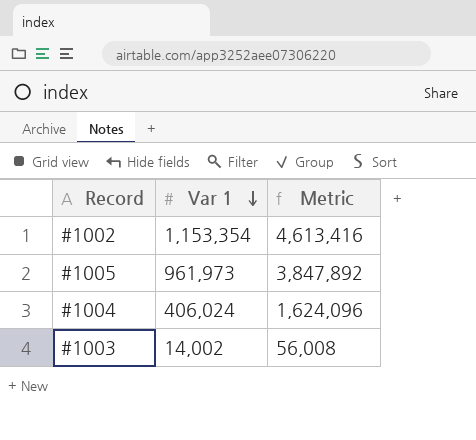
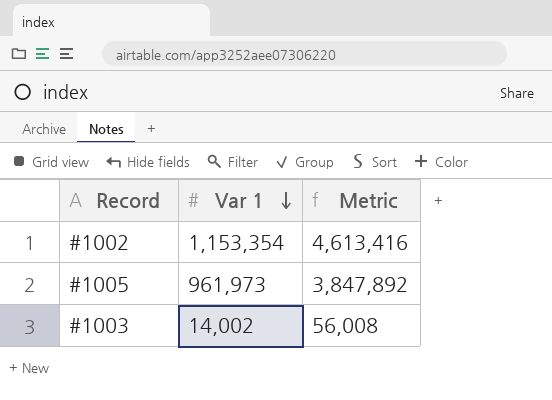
row #1004: 406,024 | 1,624,096 -> none

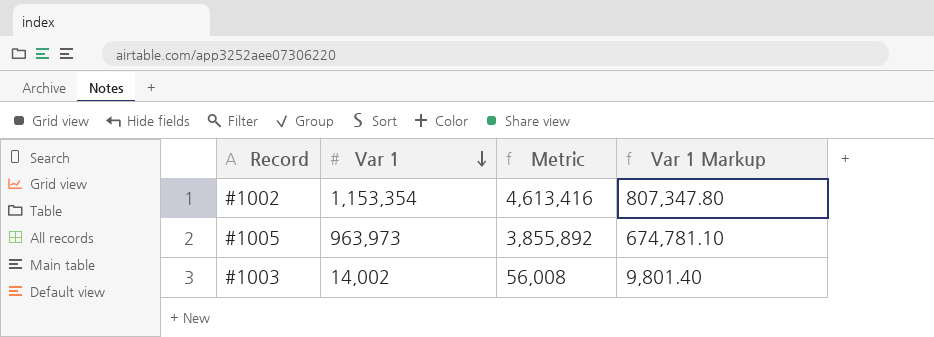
column Var 1 Markup | formula: none -> [Var 1] * 0.7
#1005 | Var 1: 961,973 -> 963,973
#1005 | Metric: 3,847,892 -> 3,855,892

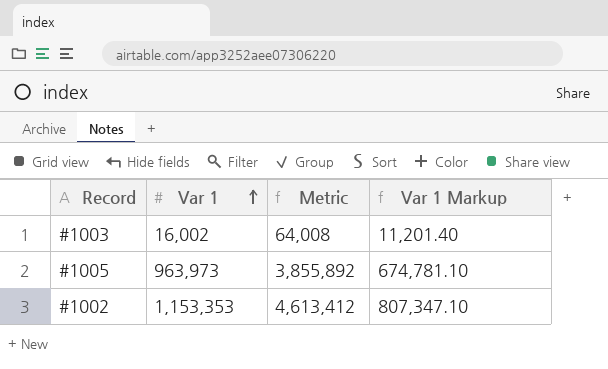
row order: Var 1 descending -> Var 1 ascending
#1003 | Var 1: 14,002 -> 16,002
#1003 | Metric: 56,008 -> 64,008
#1003 | Var 1 Markup: 9,801.40 -> 11,201.40
#1002 | Var 1: 1,153,354 -> 1,153,353
#1002 | Metric: 4,613,416 -> 4,613,412
#1002 | Var 1 Markup: 807,347.80 -> 807,347.10

